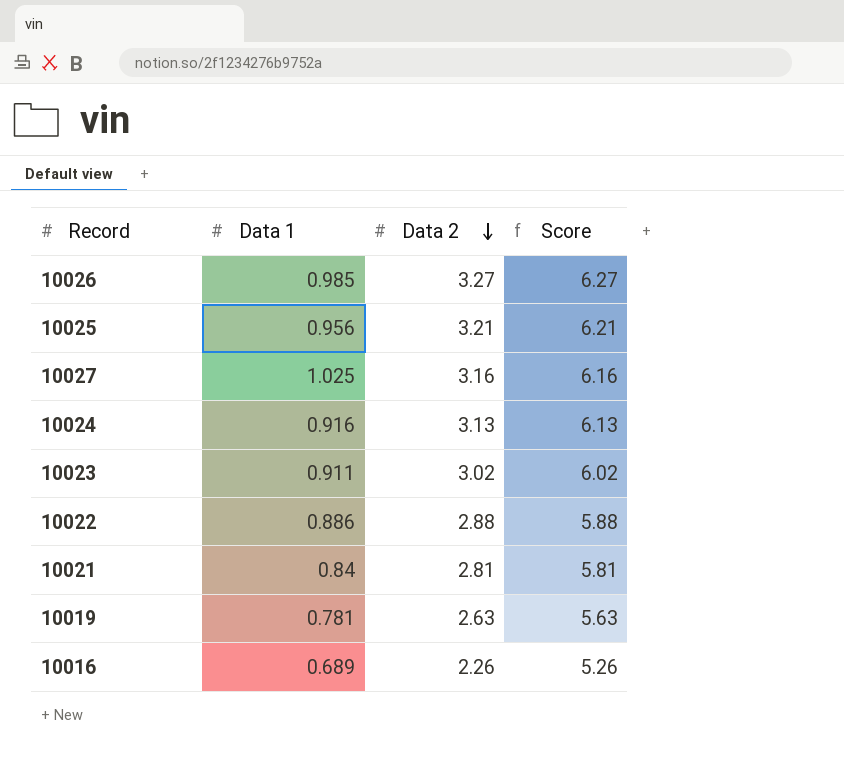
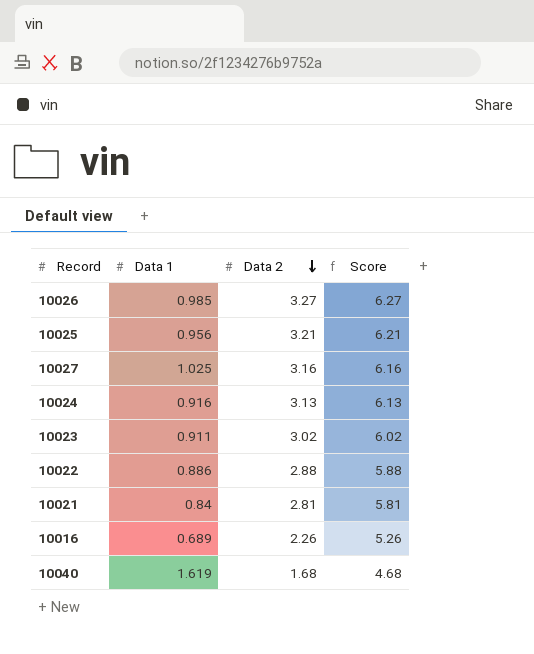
row 10019: 0.781 | 2.63 | 5.63 -> none
row 10040: none -> 1.619 | 1.68 | 4.68

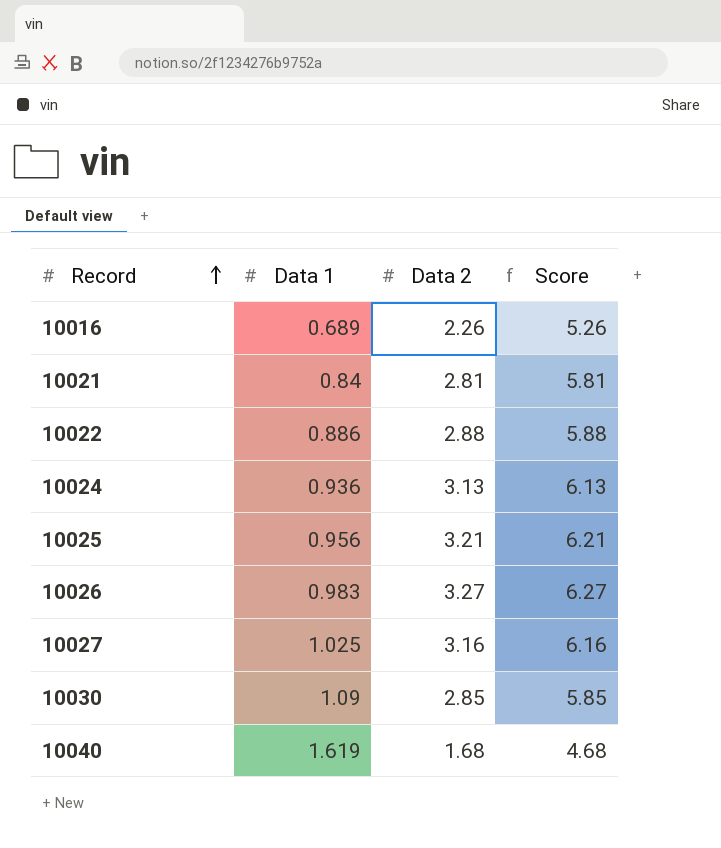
row order: Data 2 descending -> Record ascending
row 10023: 0.911 | 3.02 | 6.02 -> none
10024 | Data 1: 0.916 -> 0.936
10026 | Data 1: 0.985 -> 0.983
row 10030: none -> 1.09 | 2.85 | 5.85

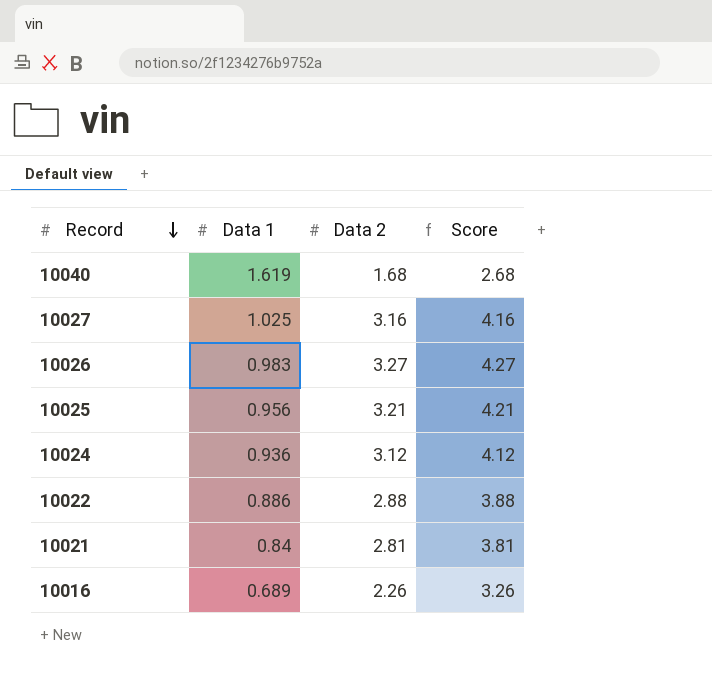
row order: Record ascending -> Record descending
column Score | formula: [Data 2] + 3 -> [Data 2] + 1
row 10030: 1.09 | 2.85 | 5.85 -> none
10024 | Data 2: 3.13 -> 3.12

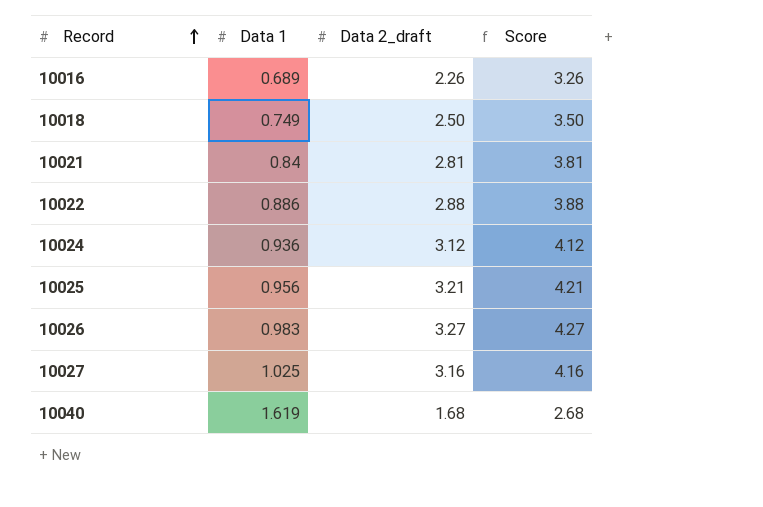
row order: Record descending -> Record ascending
column name: Data 2 -> Data 2_draft
row 10018: none -> 0.749 | 2.50 | 3.50

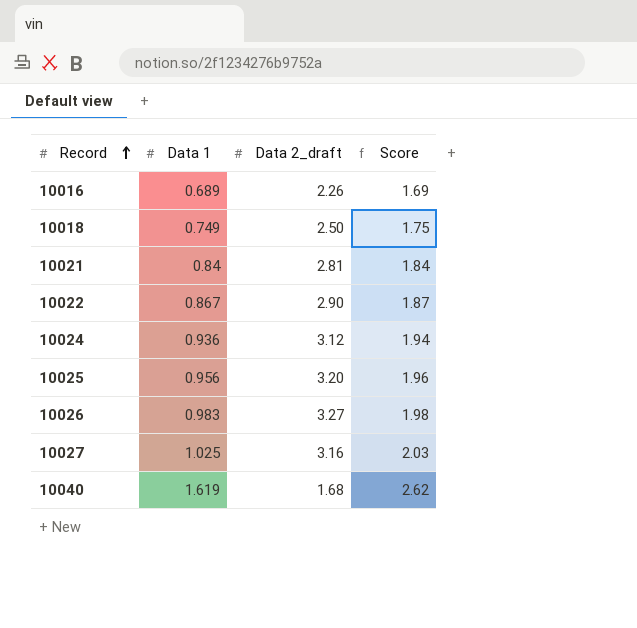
column Score | formula: [Data 2_draft] + 1 -> [Data 1] + 1
10022 | Data 1: 0.886 -> 0.867
10022 | Data 2_draft: 2.88 -> 2.90
10025 | Data 2_draft: 3.21 -> 3.20

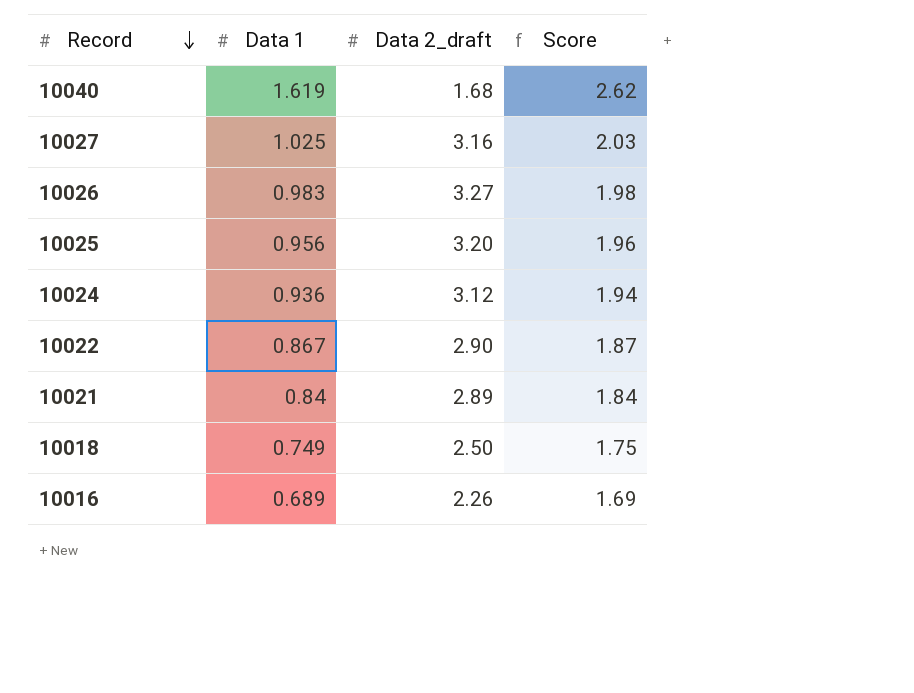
row order: Record ascending -> Record descending
10021 | Data 2_draft: 2.81 -> 2.89

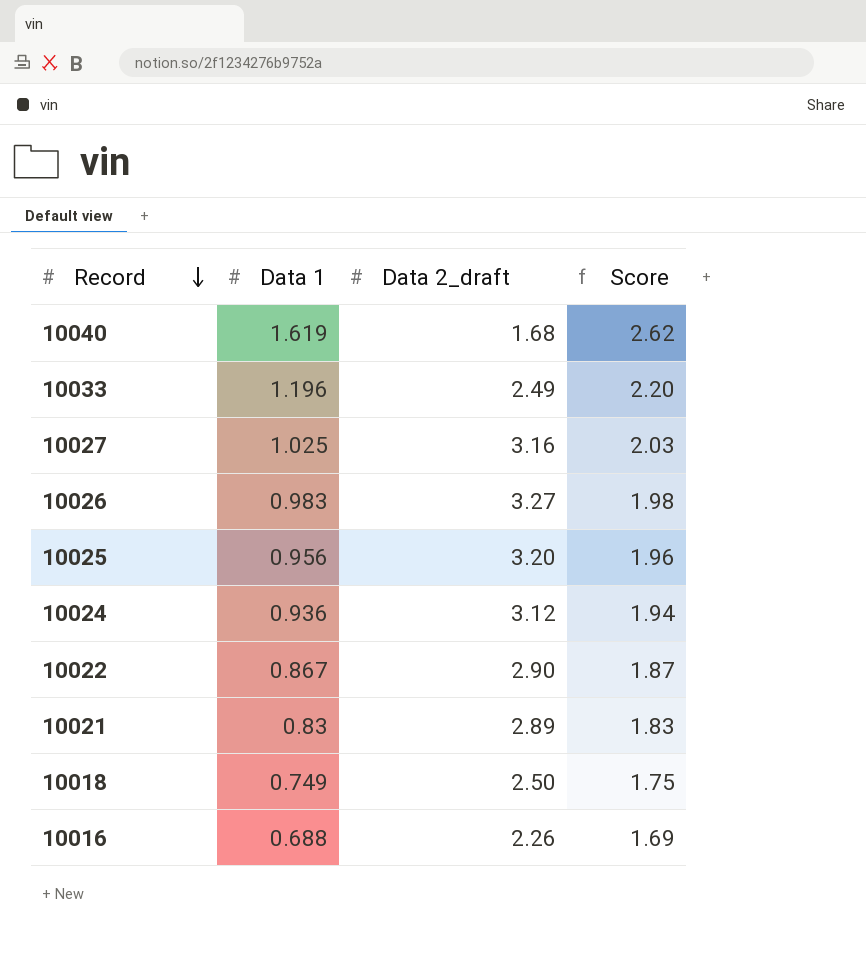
row 10033: none -> 1.196 | 2.49 | 2.20
10021 | Data 1: 0.84 -> 0.83
10021 | Score: 1.84 -> 1.83
10016 | Data 1: 0.689 -> 0.688

